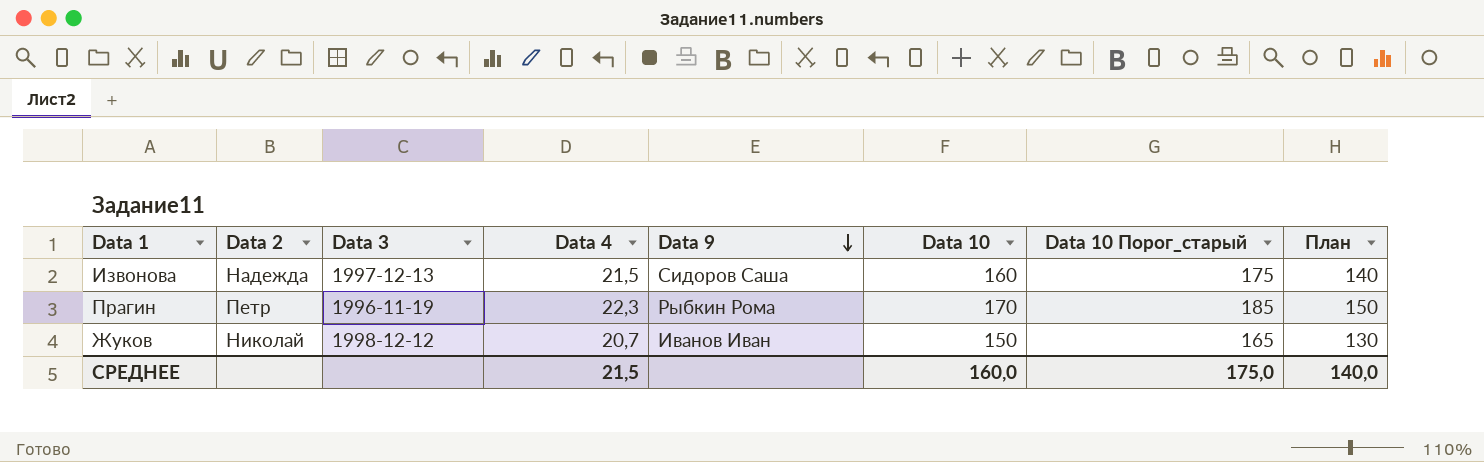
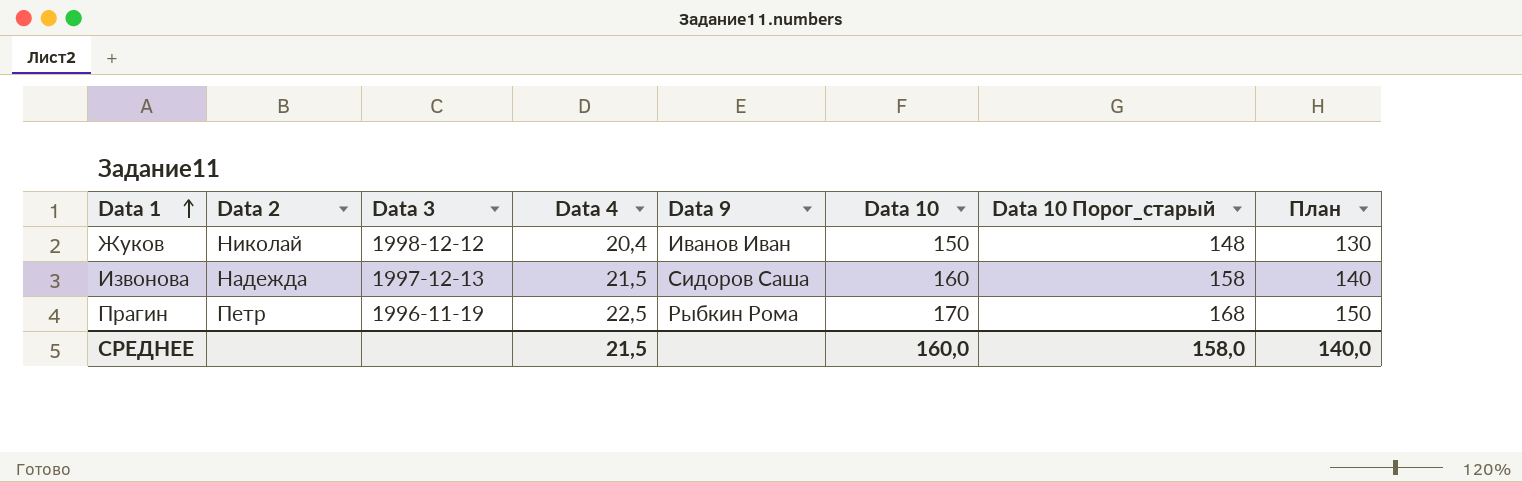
row order: Data 9 descending -> Data 1 ascending
column Data 10 Порог_старый | formula: [Data 10] + 15 -> [Data 10] - 2
Жуков | Data 4: 20,7 -> 20,4
Прагин | Data 4: 22,3 -> 22,5
СРЕДНЕЕ | Data 10 Порог_старый: 175,0 -> 158,0

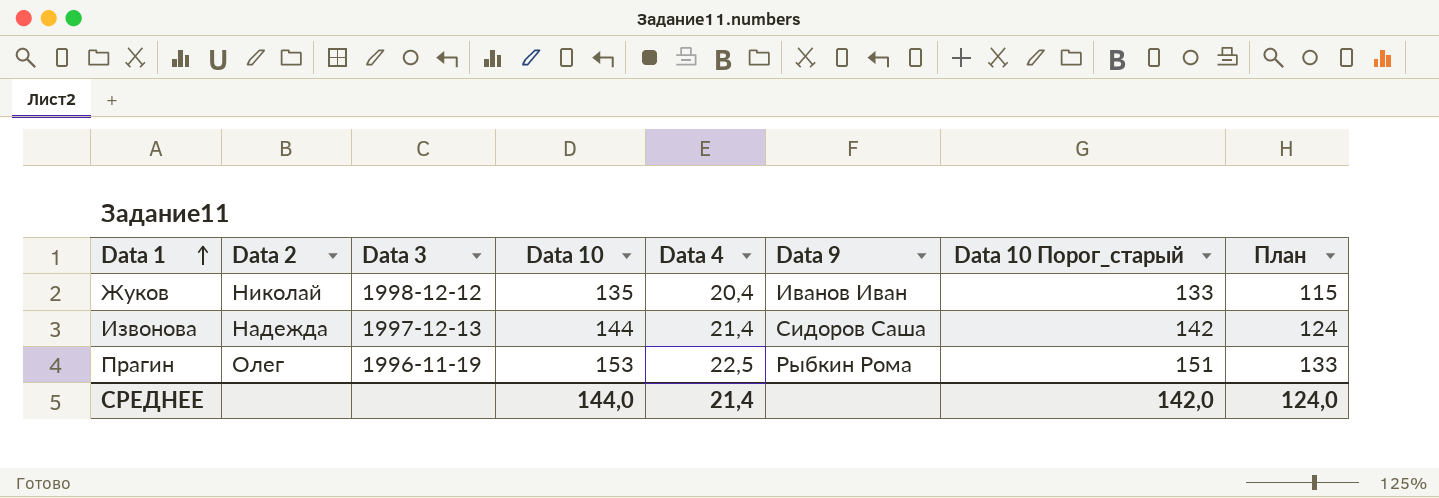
column Data 10 | position: 6 -> 4
Жуков | Data 10: 150 -> 135
Жуков | Data 10 Порог_старый: 148 -> 133
Жуков | План: 130 -> 115
Извонова | Data 10: 160 -> 144
Извонова | Data 4: 21,5 -> 21,4
Извонова | Data 10 Порог_старый: 158 -> 142
Извонова | План: 140 -> 124
Прагин | Data 2: Петр -> Олег
Прагин | Data 10: 170 -> 153
Прагин | Data 10 Порог_старый: 168 -> 151
Прагин | План: 150 -> 133
СРЕДНЕЕ | Data 10: 160,0 -> 144,0
СРЕДНЕЕ | Data 4: 21,5 -> 21,4
СРЕДНЕЕ | Data 10 Порог_старый: 158,0 -> 142,0
СРЕДНЕЕ | План: 140,0 -> 124,0

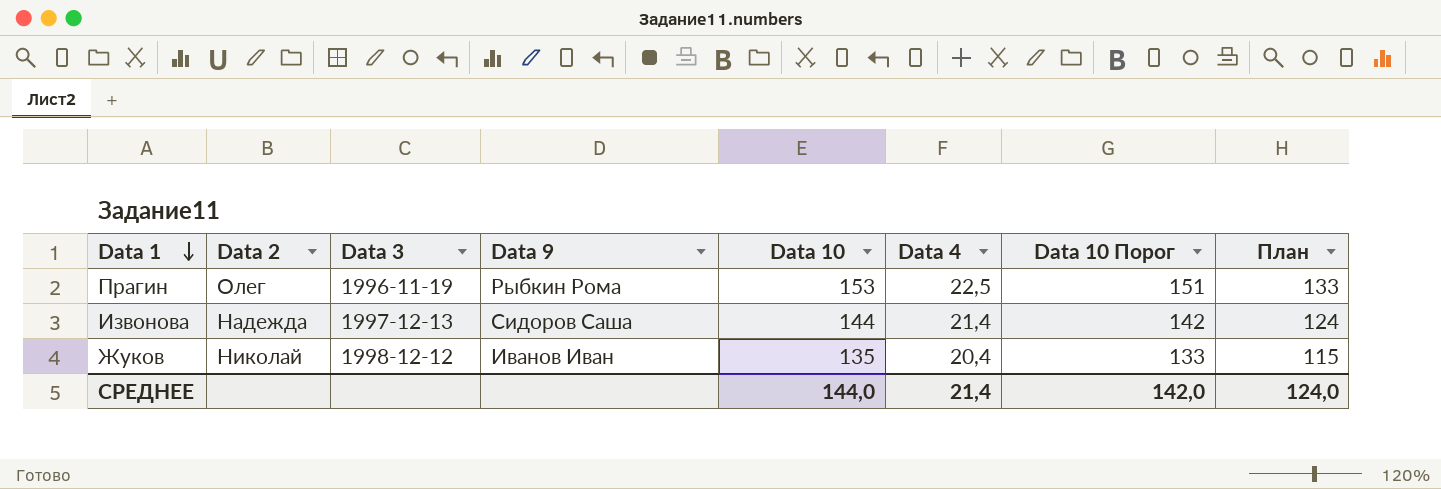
row order: Data 1 ascending -> Data 1 descending
column Data 9 | position: 6 -> 4
column name: Data 10 Порог_старый -> Data 10 Порог

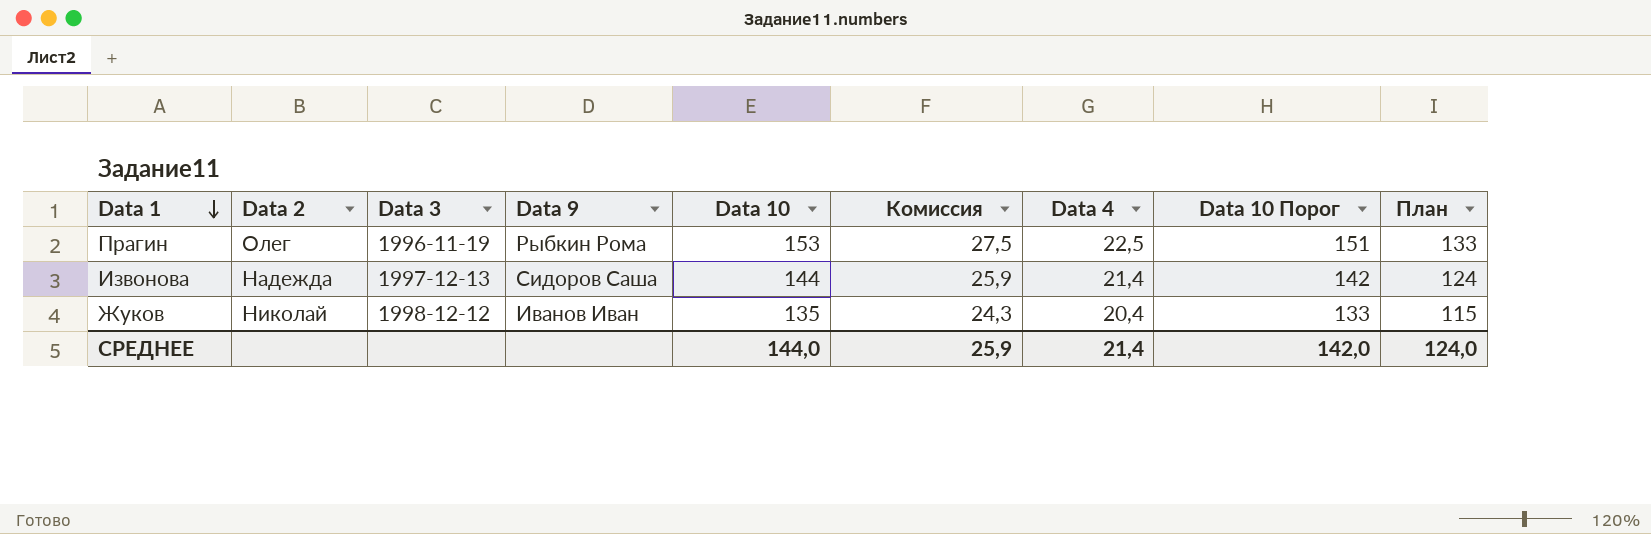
column Комиссия | formula: none -> [Data 10] * 0,18

